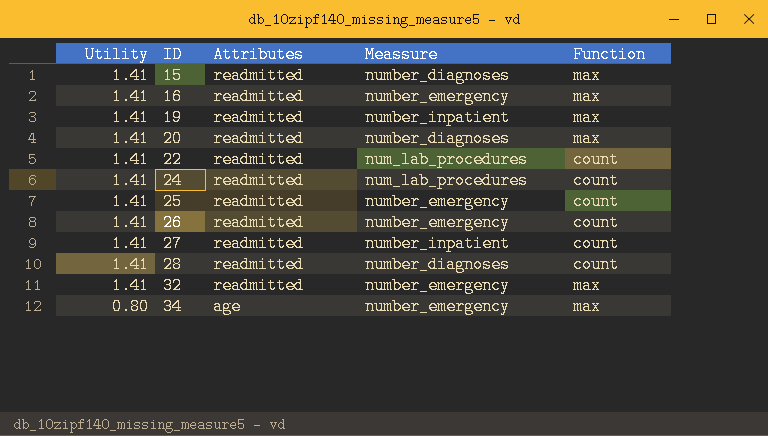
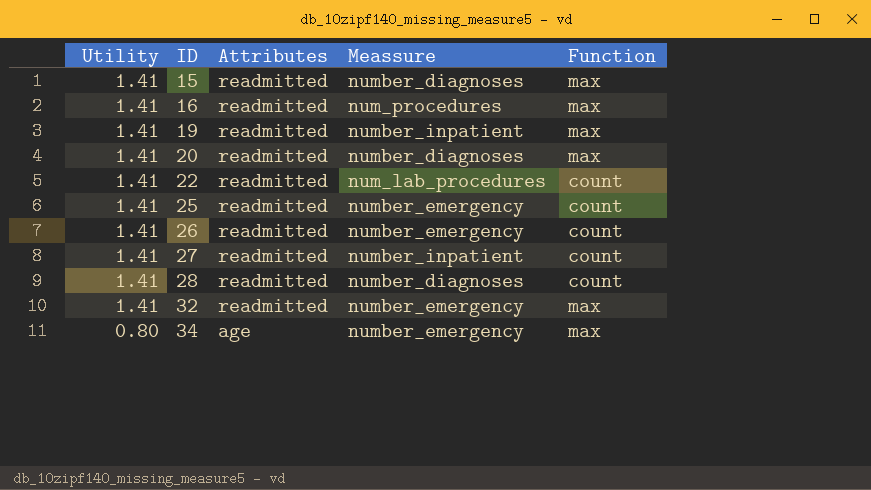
row 24: 1.41 | readmitted | num_lab_procedures | count -> none
16 | Meassure: number_emergency -> num_procedures

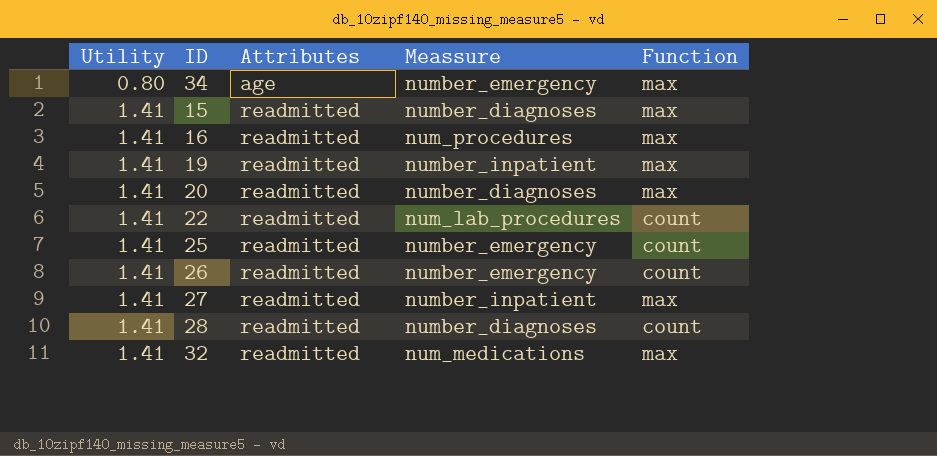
row order: Utility descending -> Utility ascending
27 | Function: count -> max
32 | Meassure: number_emergency -> num_medications

